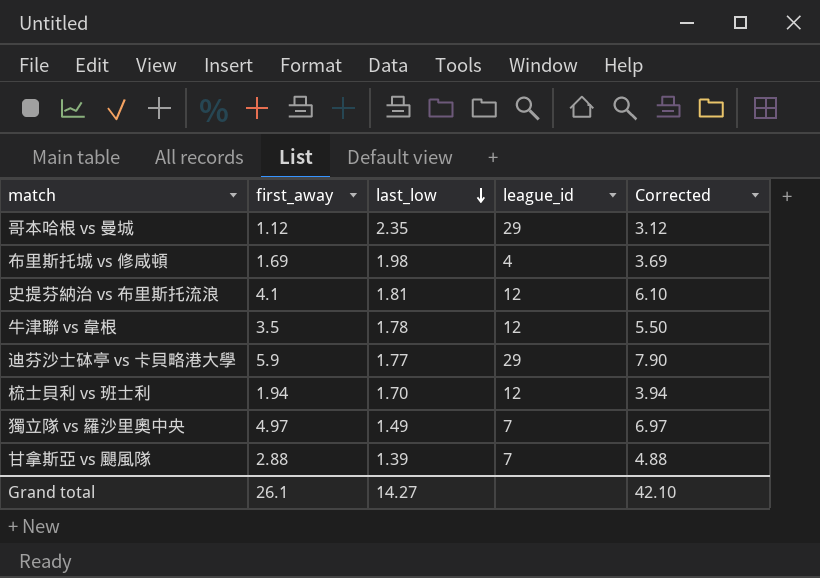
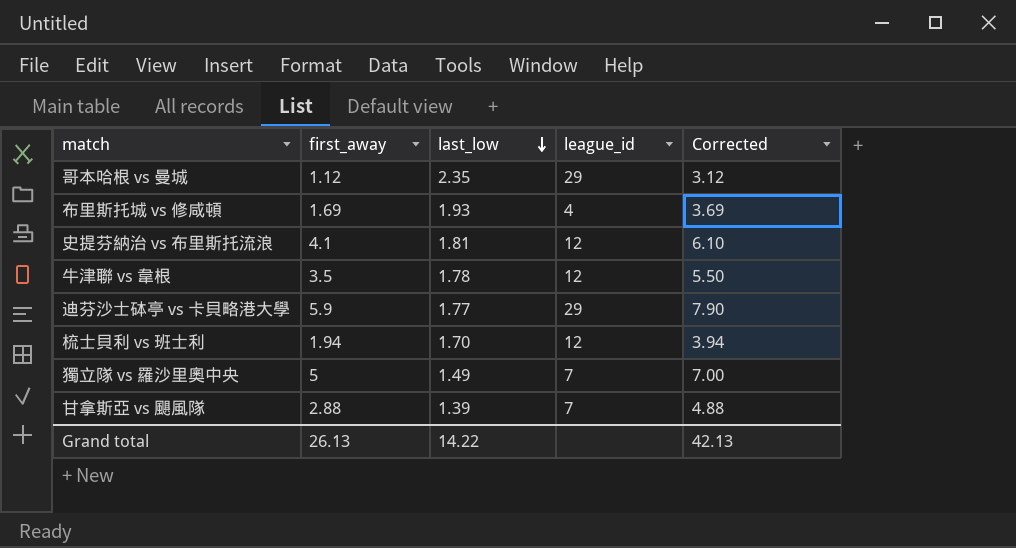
布里斯托城 vs 修咸頓 | last_low: 1.98 -> 1.93
獨立隊 vs 羅沙里奧中央 | first_away: 4.97 -> 5
獨立隊 vs 羅沙里奧中央 | Corrected: 6.97 -> 7.00
Grand total | first_away: 26.1 -> 26.13
Grand total | last_low: 14.27 -> 14.22
Grand total | Corrected: 42.10 -> 42.13

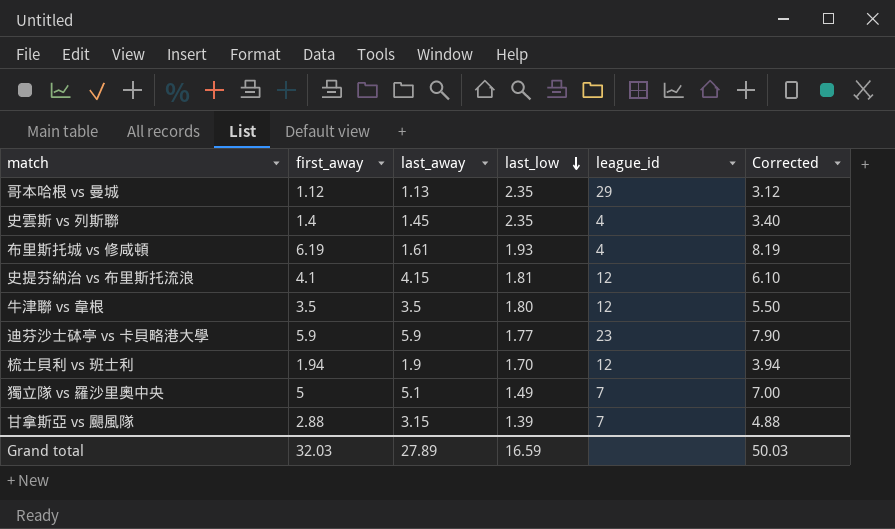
column last_away | position: none -> 3
row 史雲斯 vs 列斯聯: none -> 1.4 | 1.45 | 2.35 | 4 | 3.40
布里斯托城 vs 修咸頓 | first_away: 1.69 -> 6.19
布里斯托城 vs 修咸頓 | Corrected: 3.69 -> 8.19
牛津聯 vs 韋根 | last_low: 1.78 -> 1.80
迪芬沙士砵亭 vs 卡貝略港大學 | league_id: 29 -> 23
Grand total | first_away: 26.13 -> 32.03
Grand total | last_low: 14.22 -> 16.59
Grand total | Corrected: 42.13 -> 50.03

